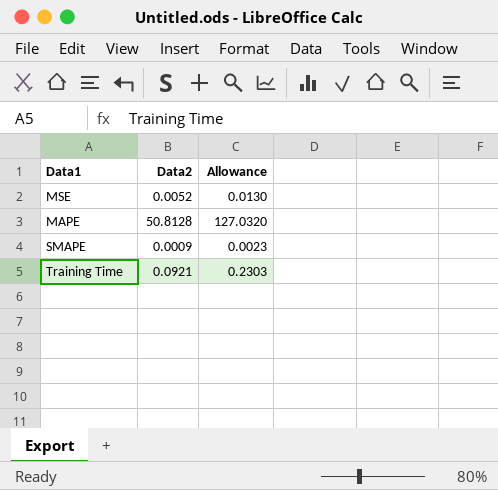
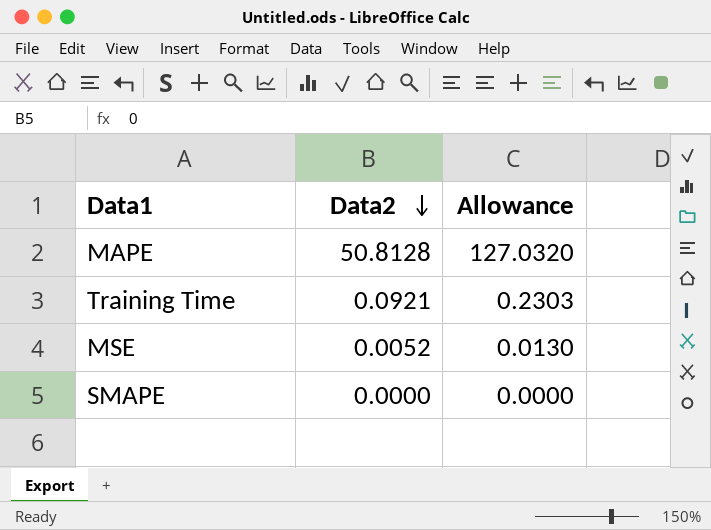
row order: none -> Data2 descending
SMAPE | Data2: 0.0009 -> 0.0000
SMAPE | Allowance: 0.0023 -> 0.0000

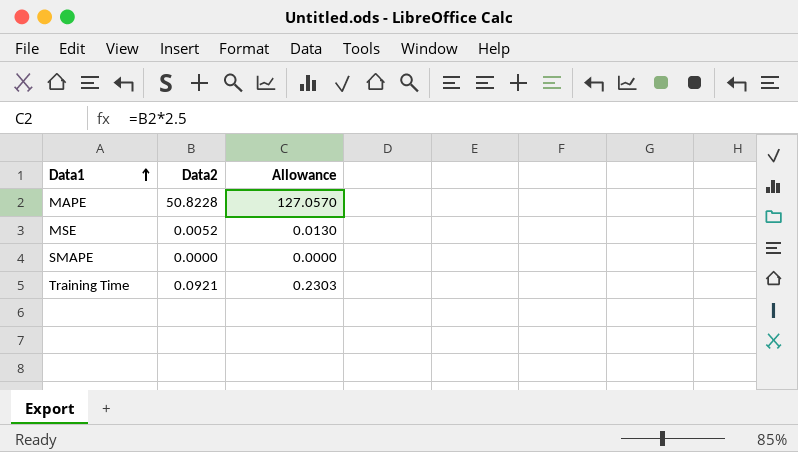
row order: Data2 descending -> Data1 ascending
MAPE | Data2: 50.8128 -> 50.8228
MAPE | Allowance: 127.0320 -> 127.0570

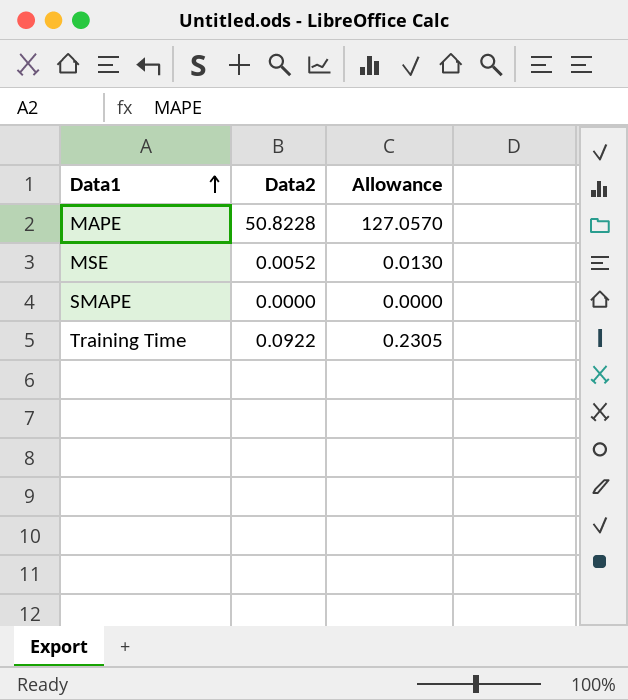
Training Time | Data2: 0.0921 -> 0.0922
Training Time | Allowance: 0.2303 -> 0.2305

